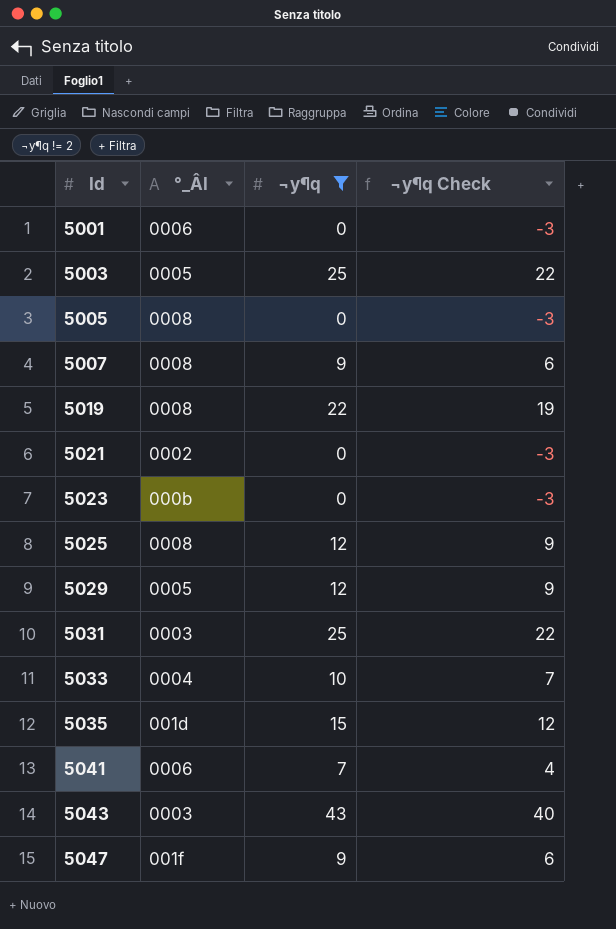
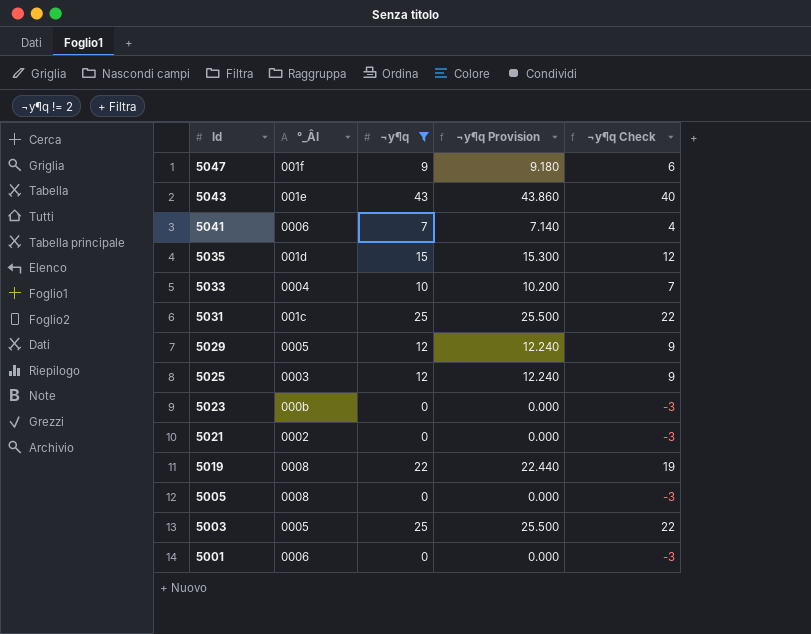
row order: Id ascending -> Id descending
column ¬y¶q Provision | formula: none -> [¬y¶q] * 1.02
row 5007: 0008 | 9 | 6 -> none
5043 | °_ÂI: 0003 -> 001e
5031 | °_ÂI: 0003 -> 001c
5025 | °_ÂI: 0008 -> 0003

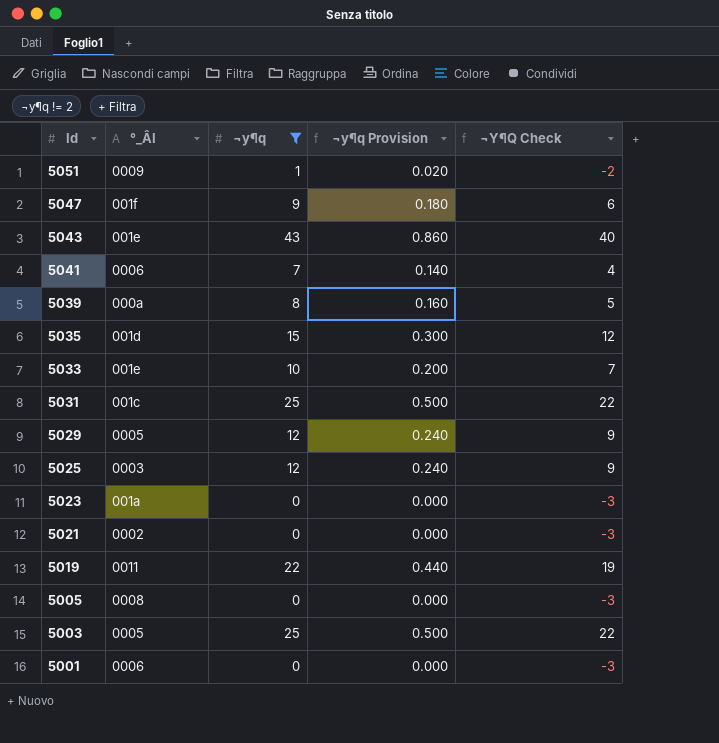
column ¬y¶q Provision | formula: [¬y¶q] * 1.02 -> [¬y¶q] * 0.02
column name: ¬y¶q Check -> ¬Y¶Q Check
row 5051: none -> 0009 | 1 | 0.020 | -2
row 5039: none -> 000a | 8 | 0.160 | 5
5033 | °_ÂI: 0004 -> 001e
5023 | °_ÂI: 000b -> 001a
5019 | °_ÂI: 0008 -> 0011

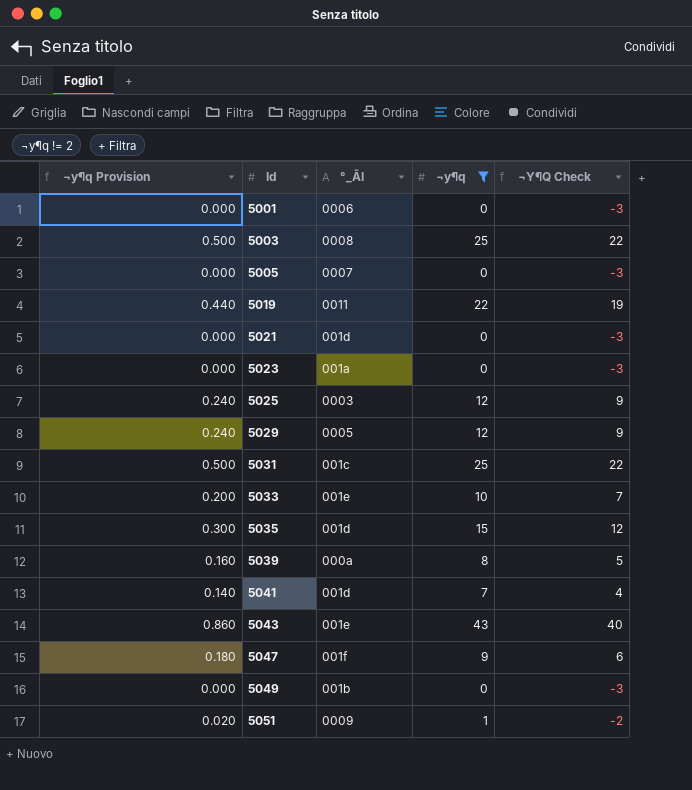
row order: Id descending -> Id ascending
column ¬y¶q Provision | position: 4 -> 1
5003 | °_ÂI: 0005 -> 0008
5005 | °_ÂI: 0008 -> 0007
5021 | °_ÂI: 0002 -> 001d
5041 | °_ÂI: 0006 -> 001d
row 5049: none -> 0.000 | 001b | 0 | -3

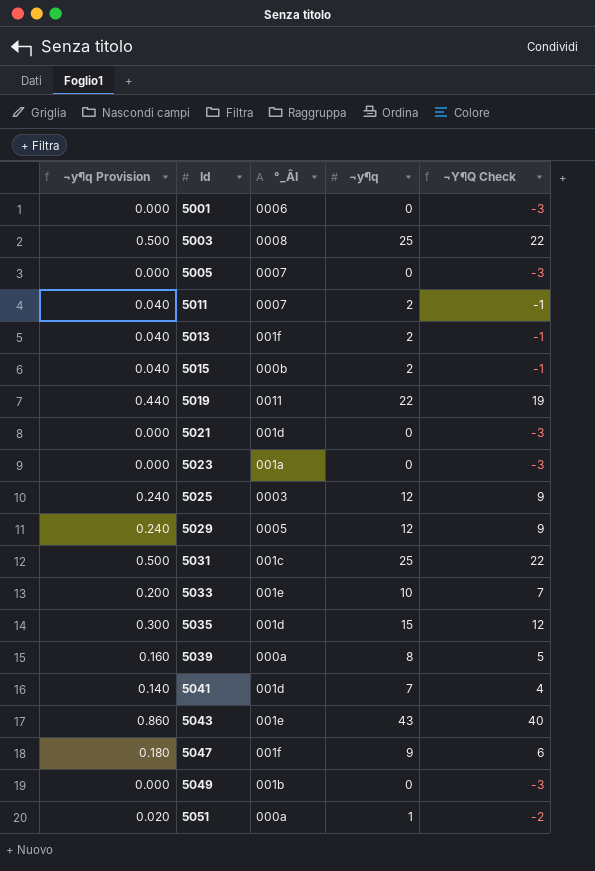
filter: ¬y¶q != 2 -> none
5051 | °_ÂI: 0009 -> 000a

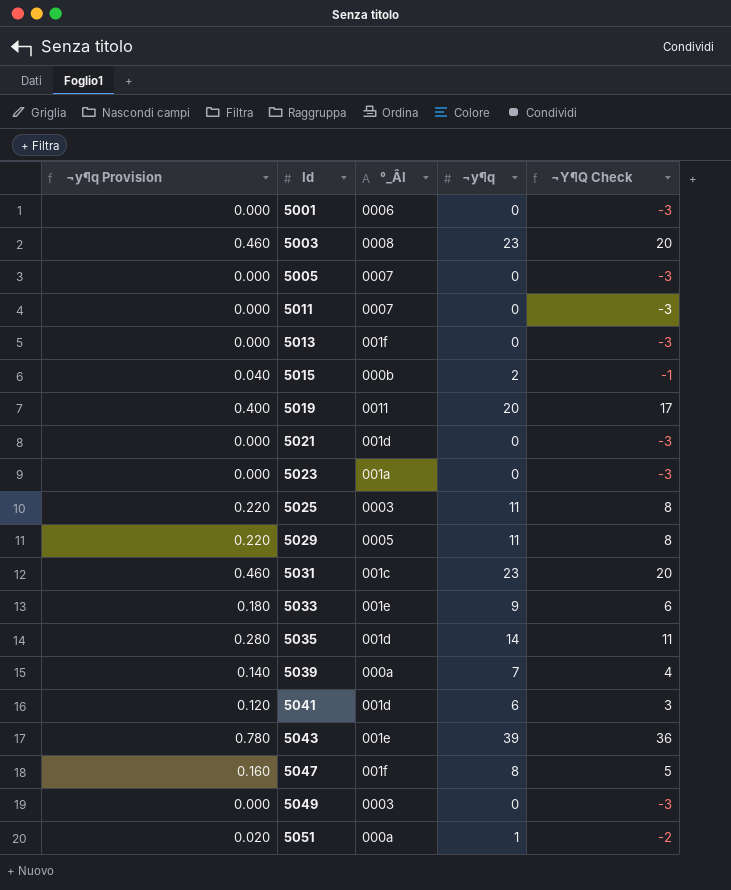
5003 | ¬y¶q Provision: 0.500 -> 0.460
5003 | ¬y¶q: 25 -> 23
5003 | ¬Y¶Q Check: 22 -> 20
5011 | ¬y¶q Provision: 0.040 -> 0.000
5011 | ¬y¶q: 2 -> 0
5011 | ¬Y¶Q Check: -1 -> -3
5013 | ¬y¶q Provision: 0.040 -> 0.000
5013 | ¬y¶q: 2 -> 0
5013 | ¬Y¶Q Check: -1 -> -3
5019 | ¬y¶q Provision: 0.440 -> 0.400
5019 | ¬y¶q: 22 -> 20
5019 | ¬Y¶Q Check: 19 -> 17
5025 | ¬y¶q Provision: 0.240 -> 0.220
5025 | ¬y¶q: 12 -> 11
5025 | ¬Y¶Q Check: 9 -> 8
5029 | ¬y¶q Provision: 0.240 -> 0.220
5029 | ¬y¶q: 12 -> 11
5029 | ¬Y¶Q Check: 9 -> 8
5031 | ¬y¶q Provision: 0.500 -> 0.460
5031 | ¬y¶q: 25 -> 23
5031 | ¬Y¶Q Check: 22 -> 20
5033 | ¬y¶q Provision: 0.200 -> 0.180
5033 | ¬y¶q: 10 -> 9
5033 | ¬Y¶Q Check: 7 -> 6
5035 | ¬y¶q Provision: 0.300 -> 0.280
5035 | ¬y¶q: 15 -> 14
5035 | ¬Y¶Q Check: 12 -> 11
5039 | ¬y¶q Provision: 0.160 -> 0.140
5039 | ¬y¶q: 8 -> 7
5039 | ¬Y¶Q Check: 5 -> 4
5041 | ¬y¶q Provision: 0.140 -> 0.120
5041 | ¬y¶q: 7 -> 6
5041 | ¬Y¶Q Check: 4 -> 3
5043 | ¬y¶q Provision: 0.860 -> 0.780
5043 | ¬y¶q: 43 -> 39
5043 | ¬Y¶Q Check: 40 -> 36
5047 | ¬y¶q Provision: 0.180 -> 0.160
5047 | ¬y¶q: 9 -> 8
5047 | ¬Y¶Q Check: 6 -> 5
5049 | °_ÂI: 001b -> 0003

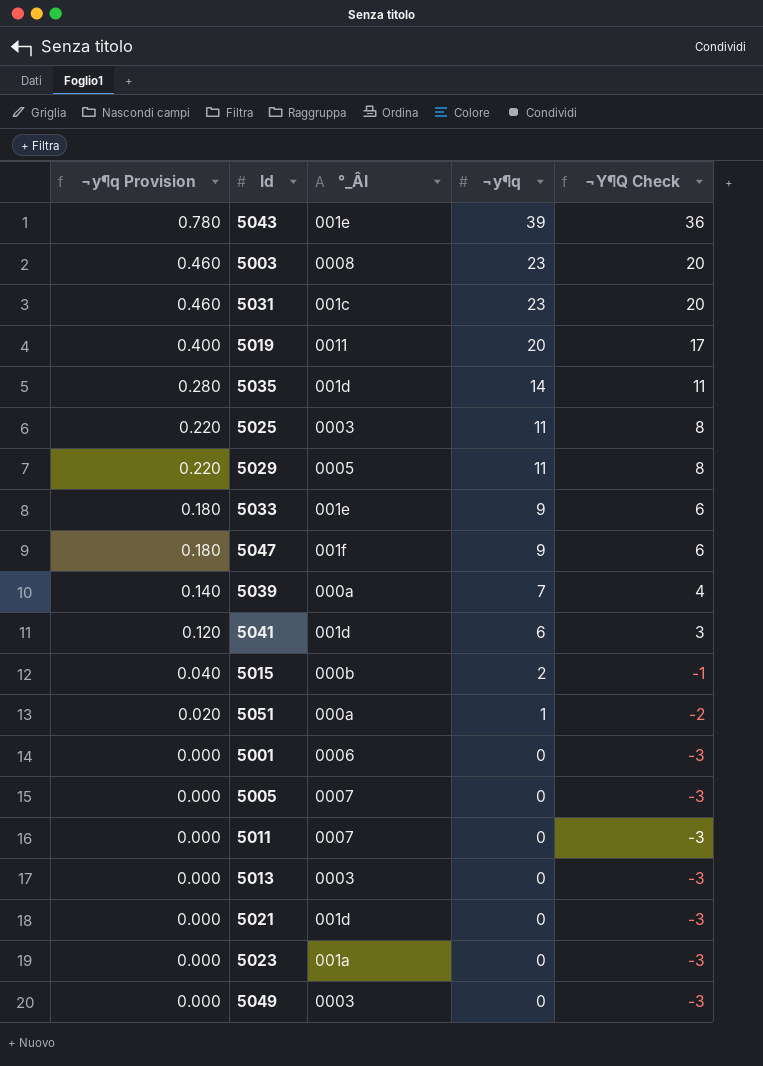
row order: Id ascending -> ¬y¶q Provision descending
5047 | ¬y¶q Provision: 0.160 -> 0.180
5047 | ¬y¶q: 8 -> 9
5047 | ¬Y¶Q Check: 5 -> 6
5013 | °_ÂI: 001f -> 0003

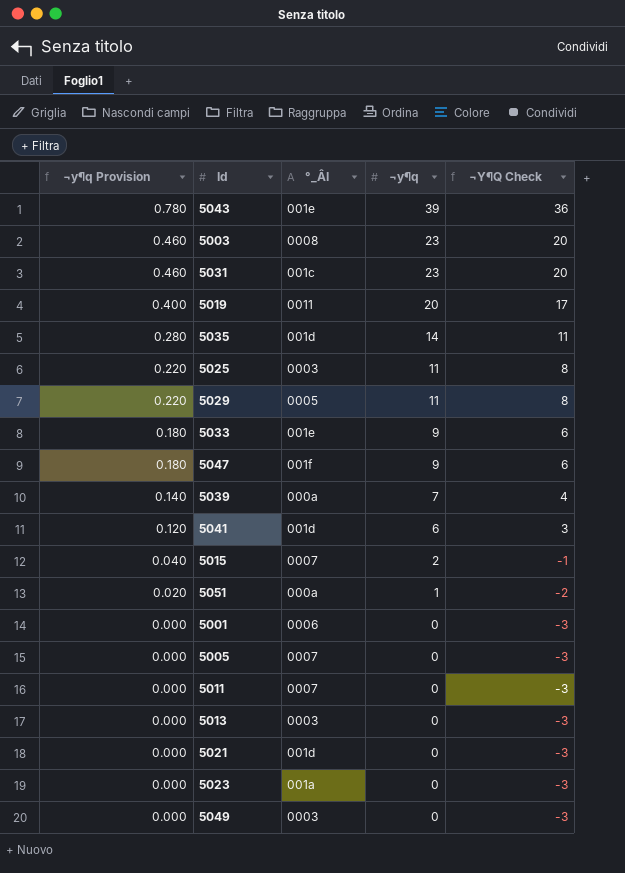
5015 | °_ÂI: 000b -> 0007

